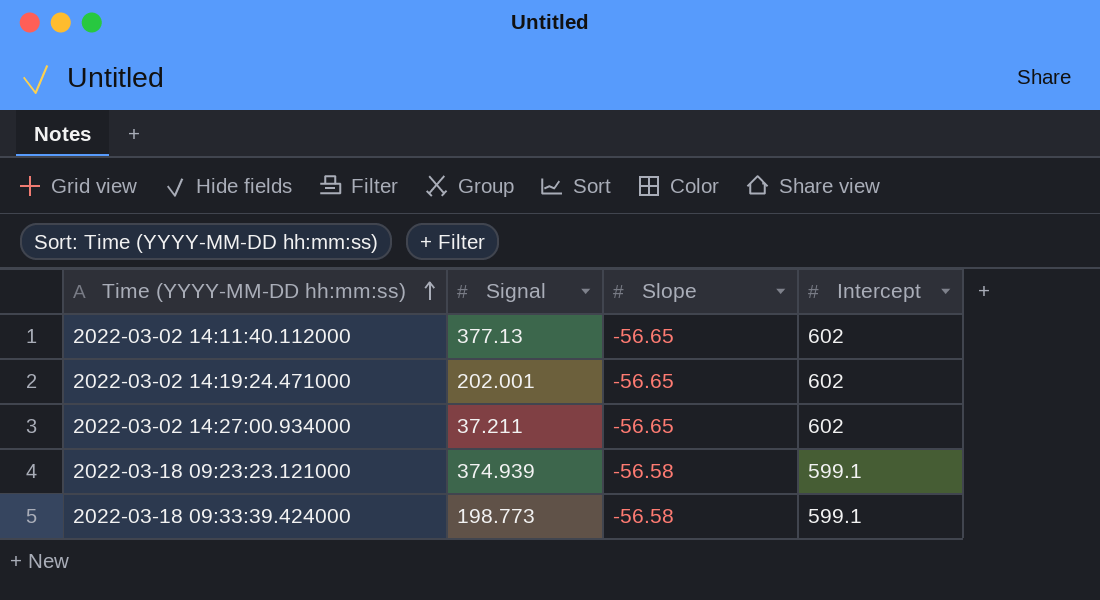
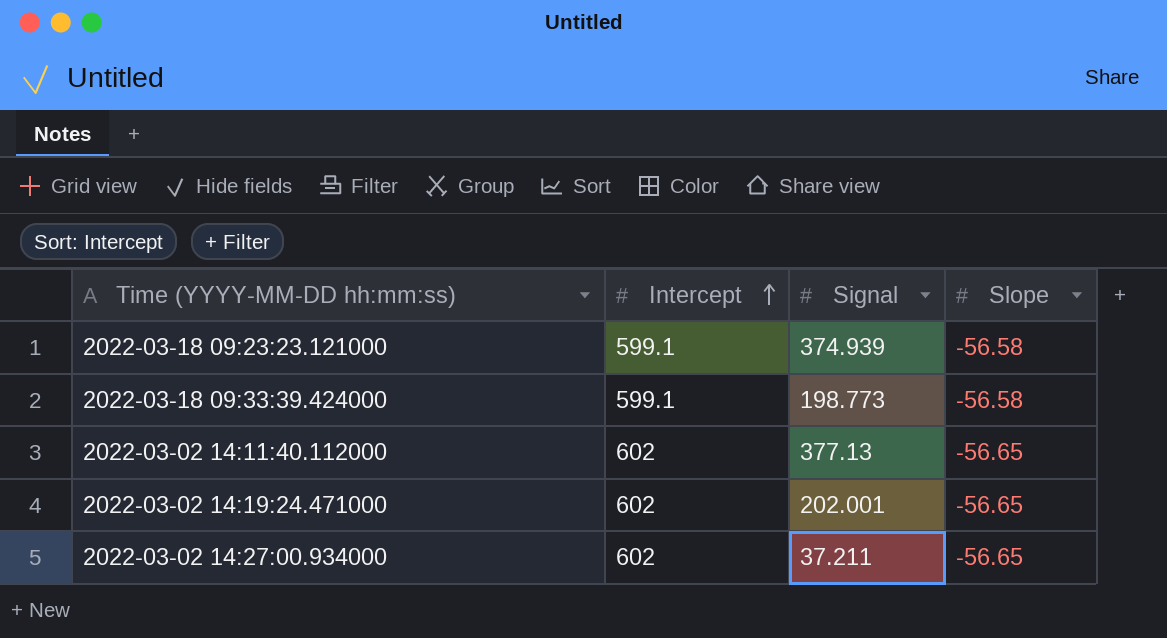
row order: Time (YYYY-MM-DD hh:mm:ss) ascending -> Intercept ascending
column Intercept | position: 4 -> 2

